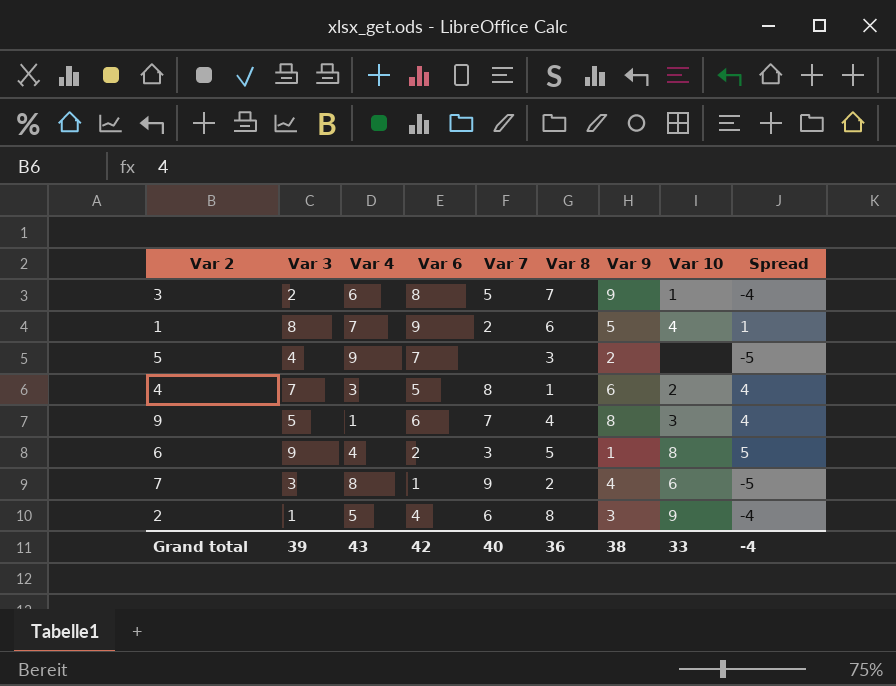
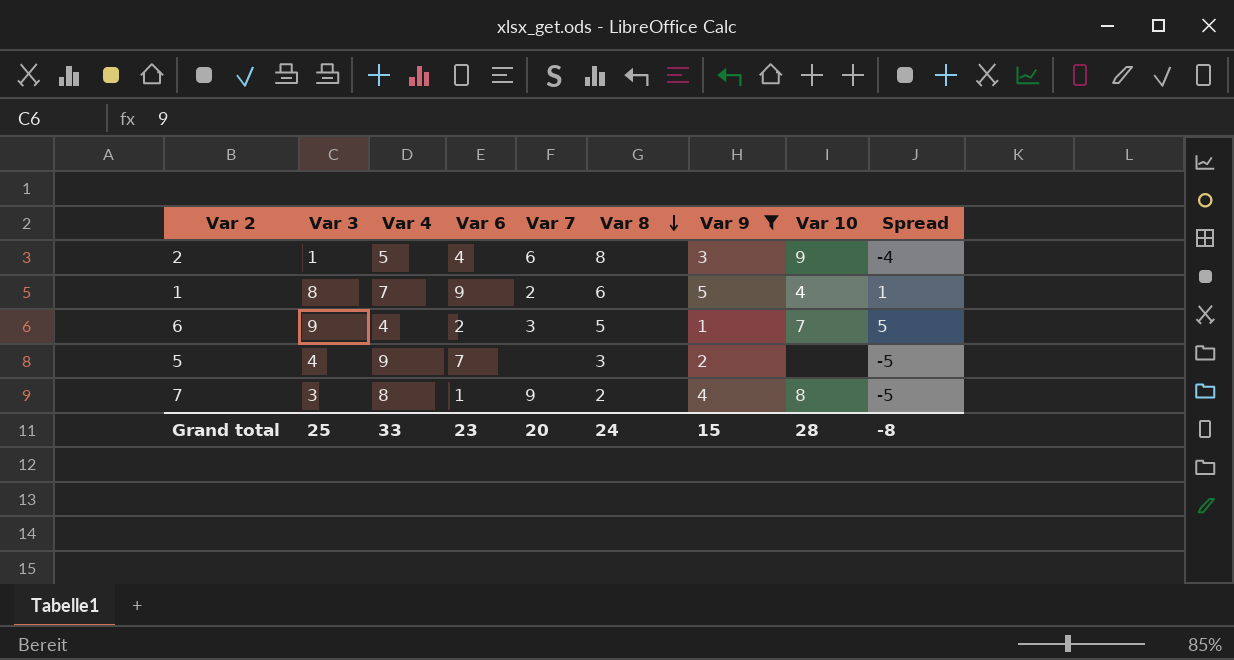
filter: none -> Var 9 <= 5
row order: none -> Var 8 descending
6 | Var 10: 8 -> 7
7 | Var 10: 6 -> 8
Grand total | Var 3: 39 -> 25
Grand total | Var 4: 43 -> 33
Grand total | Var 6: 42 -> 23
Grand total | Var 7: 40 -> 20
Grand total | Var 8: 36 -> 24
Grand total | Var 9: 38 -> 15
Grand total | Var 10: 33 -> 28
Grand total | Spread: -4 -> -8

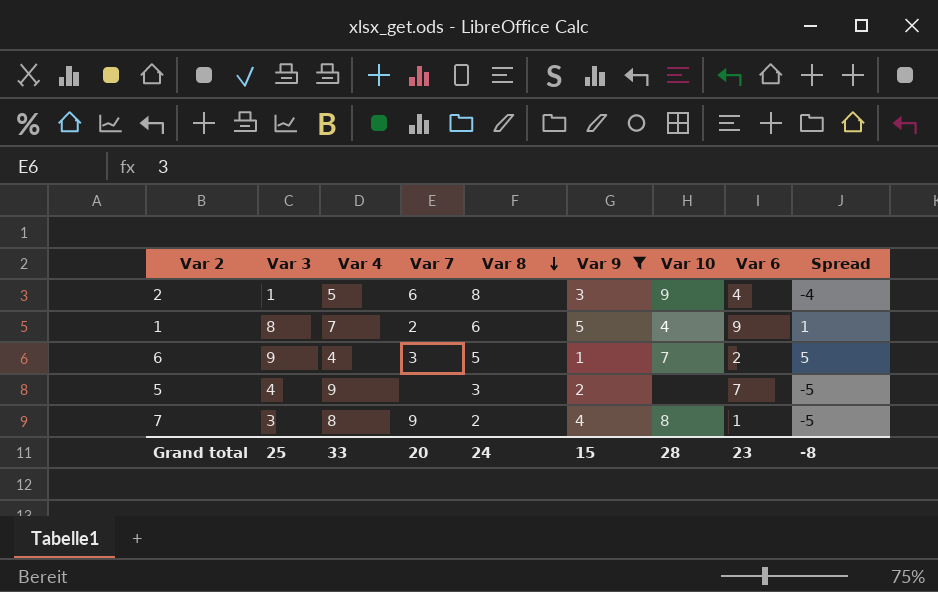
column Var 6 | position: 4 -> 8

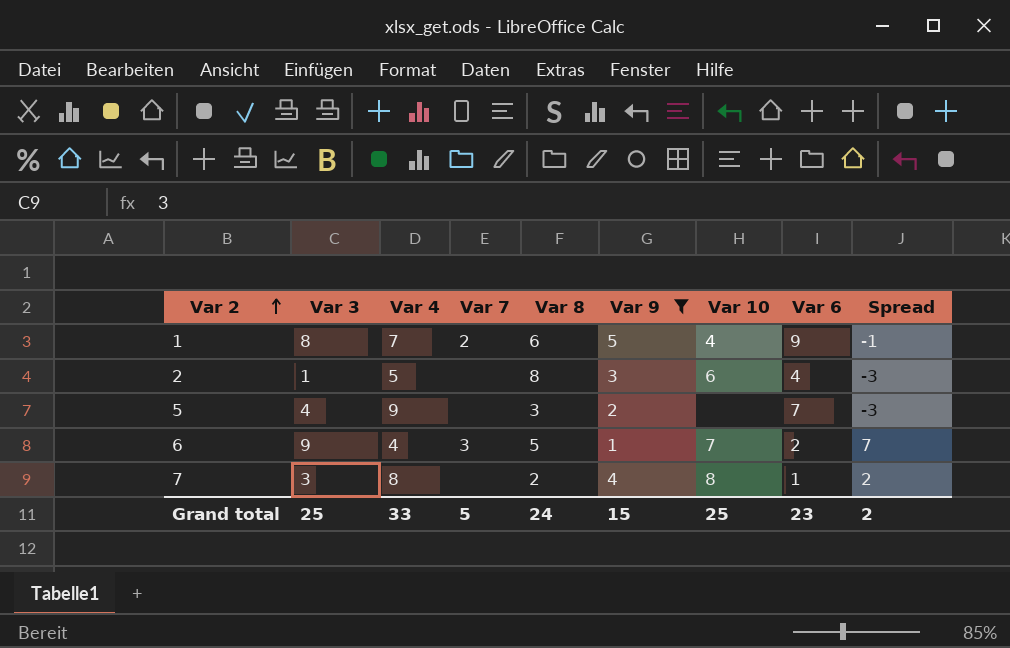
row order: Var 8 descending -> Var 2 ascending
column Spread | formula: [Var 3] - [Var 4] -> [Var 3] - [Var 6]
2 | Var 7: 6 -> none
2 | Var 10: 9 -> 6
7 | Var 7: 9 -> none
Grand total | Var 7: 20 -> 5
Grand total | Var 10: 28 -> 25
Grand total | Spread: -8 -> 2

